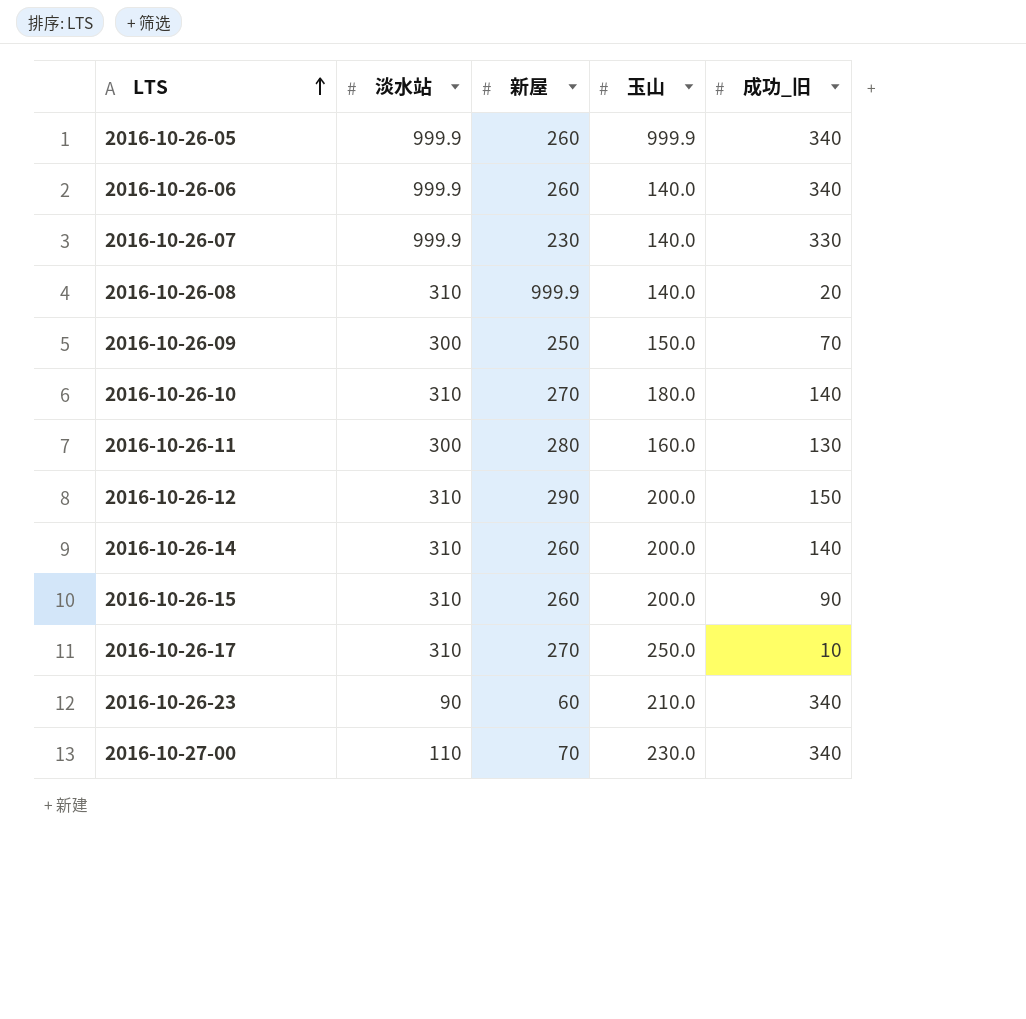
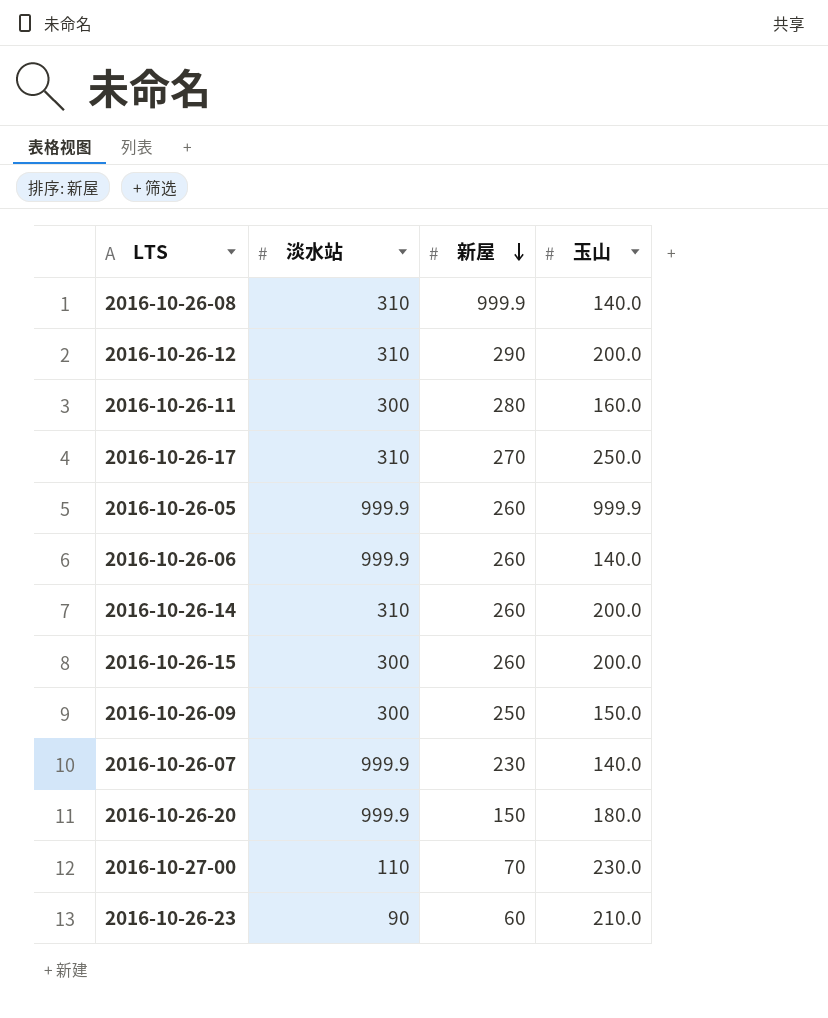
row order: LTS ascending -> 新屋 descending
column 成功_旧 | position: 5 -> none
row 2016-10-26-10: 310 | 270 | 180.0 | 140 -> none
2016-10-26-15 | 淡水站: 310 -> 300
row 2016-10-26-20: none -> 999.9 | 150 | 180.0

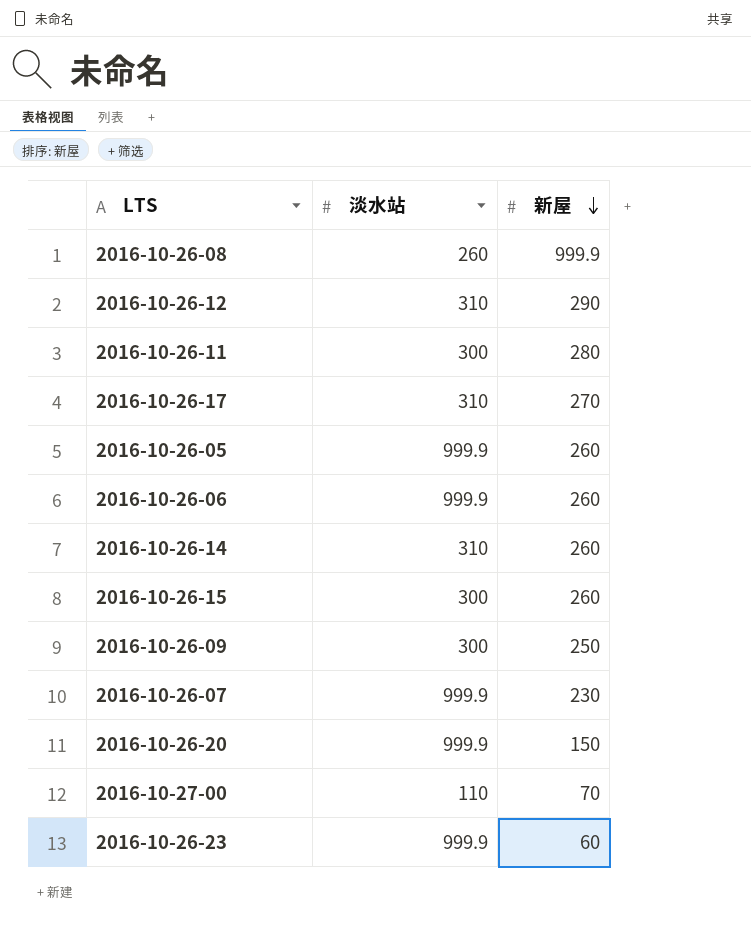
column 玉山 | position: 4 -> none
2016-10-26-08 | 淡水站: 310 -> 260
2016-10-26-23 | 淡水站: 90 -> 999.9

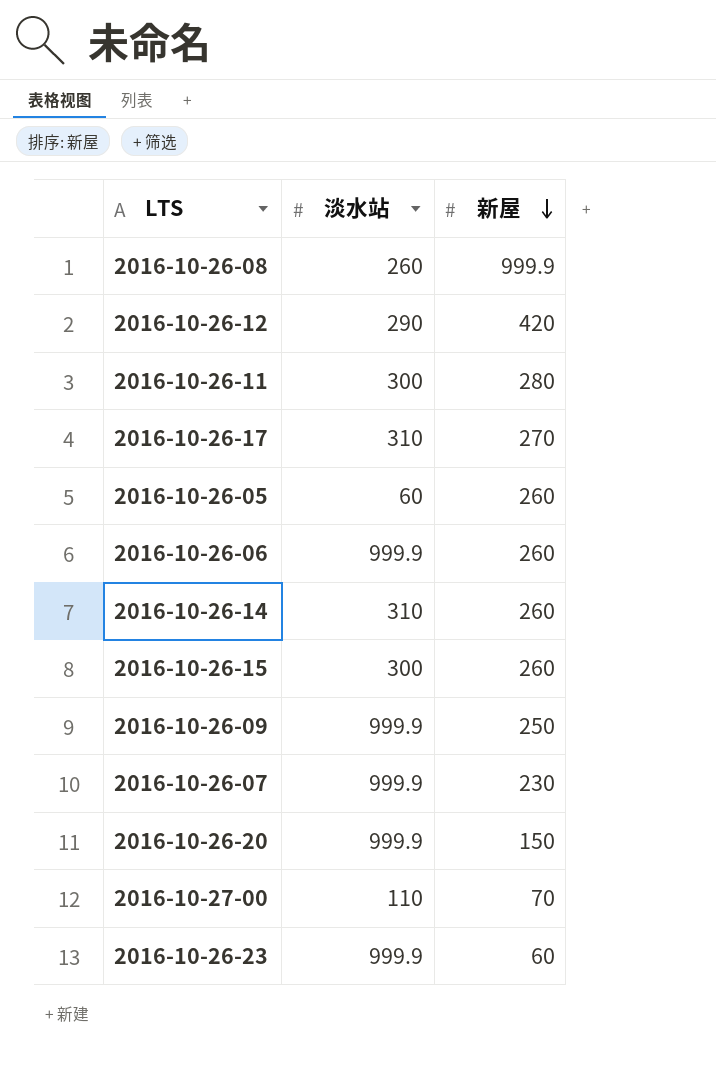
2016-10-26-12 | 淡水站: 310 -> 290
2016-10-26-12 | 新屋: 290 -> 420
2016-10-26-05 | 淡水站: 999.9 -> 60
2016-10-26-09 | 淡水站: 300 -> 999.9

